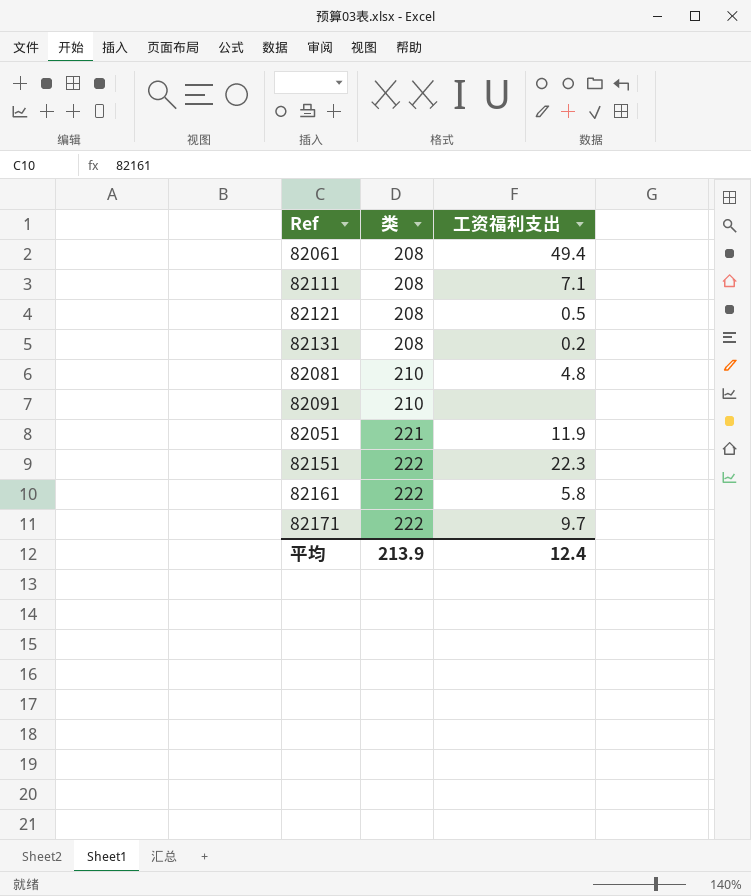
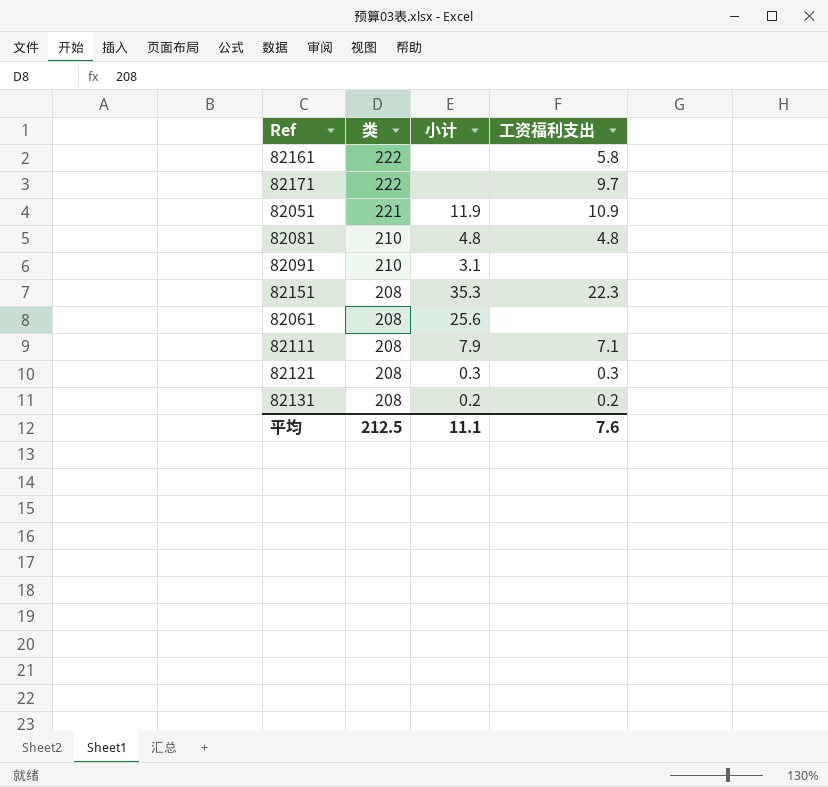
row order: 类 ascending -> 类 descending
column 小计 | position: none -> 3
82051 | 工资福利支出: 11.9 -> 10.9
82151 | 类: 222 -> 208
82061 | 工资福利支出: 49.4 -> none
82121 | 工资福利支出: 0.5 -> 0.3
平均 | 类: 213.9 -> 212.5
平均 | 工资福利支出: 12.4 -> 7.6

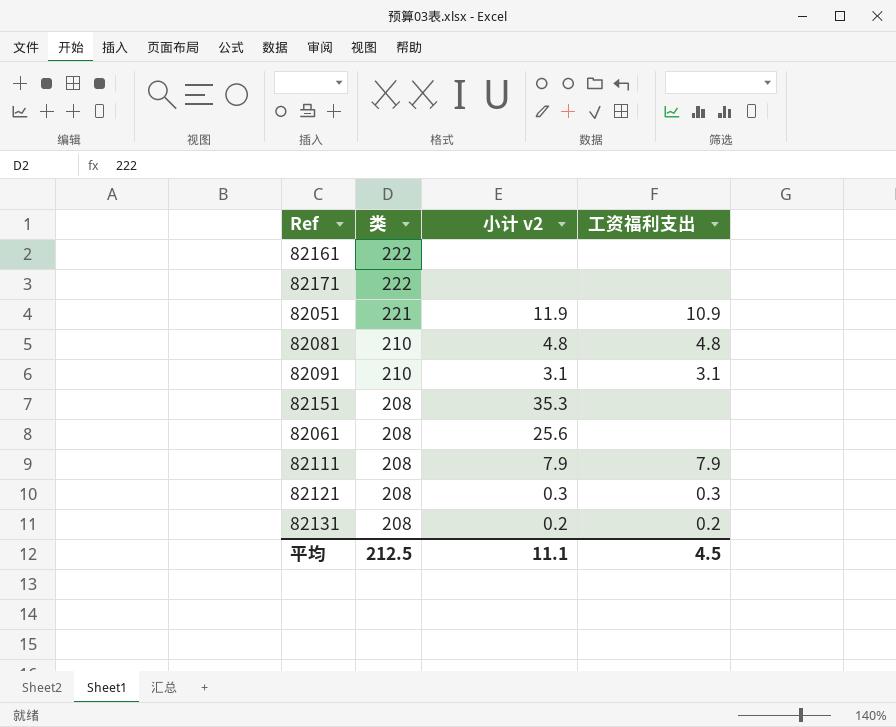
column name: 小计 -> 小计 v2
82161 | 工资福利支出: 5.8 -> none
82171 | 工资福利支出: 9.7 -> none
82091 | 工资福利支出: none -> 3.1
82151 | 工资福利支出: 22.3 -> none
82111 | 工资福利支出: 7.1 -> 7.9
平均 | 工资福利支出: 7.6 -> 4.5

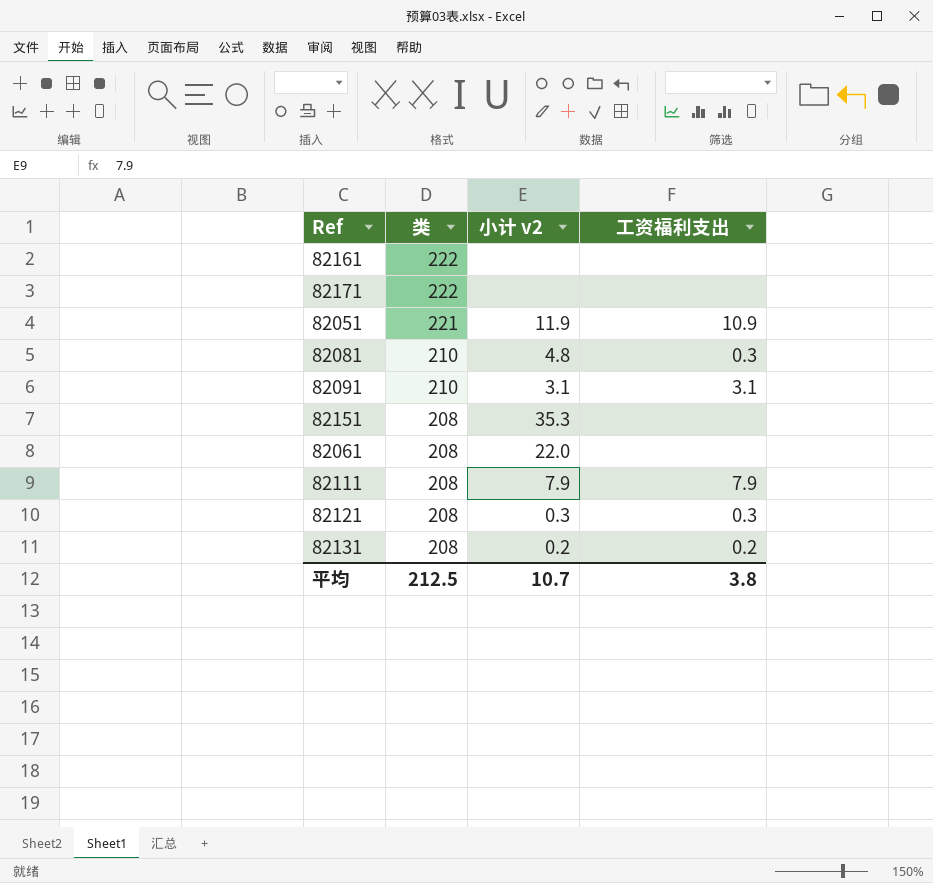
82081 | 工资福利支出: 4.8 -> 0.3
82061 | 小计 v2: 25.6 -> 22.0
平均 | 小计 v2: 11.1 -> 10.7
平均 | 工资福利支出: 4.5 -> 3.8

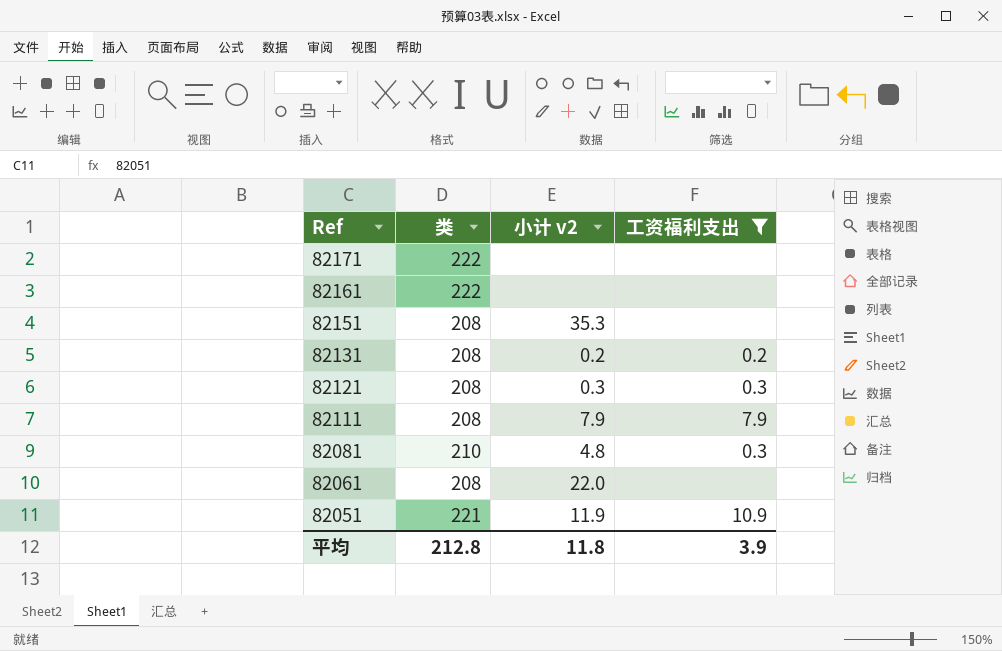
filter: none -> 工资福利支出 != 3.1
row order: 类 descending -> Ref descending
平均 | 类: 212.5 -> 212.8
平均 | 小计 v2: 10.7 -> 11.8
平均 | 工资福利支出: 3.8 -> 3.9

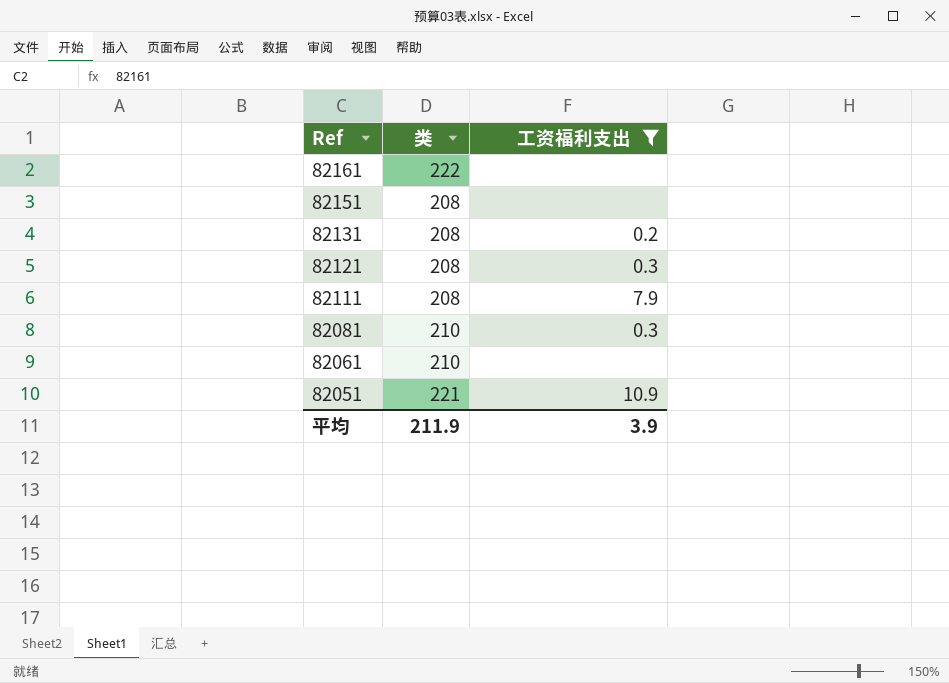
column 小计 v2 | position: 3 -> none
row 82171: 222 | none | none -> none
82061 | 类: 208 -> 210
平均 | 类: 212.8 -> 211.9

